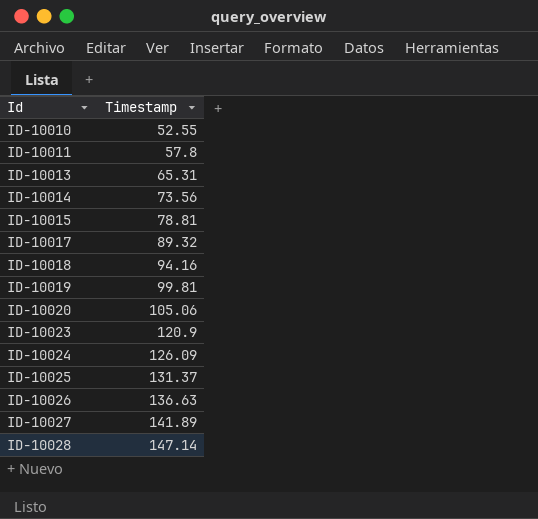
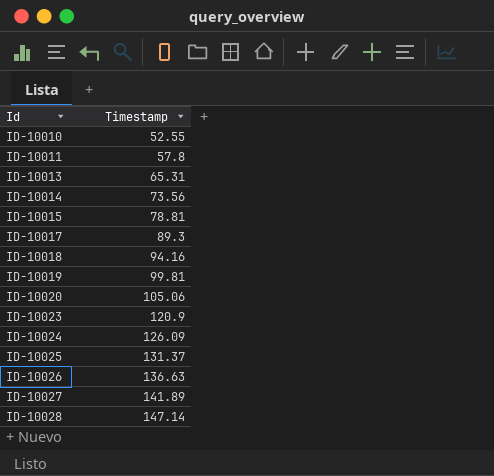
ID-10017 | Timestamp: 89.32 -> 89.3

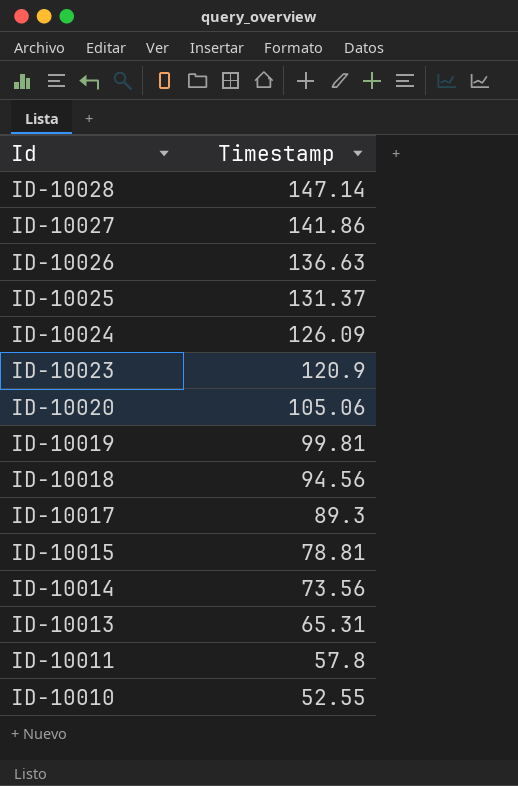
row order: Id ascending -> Id descending
ID-10027 | Timestamp: 141.89 -> 141.86
ID-10018 | Timestamp: 94.16 -> 94.56

